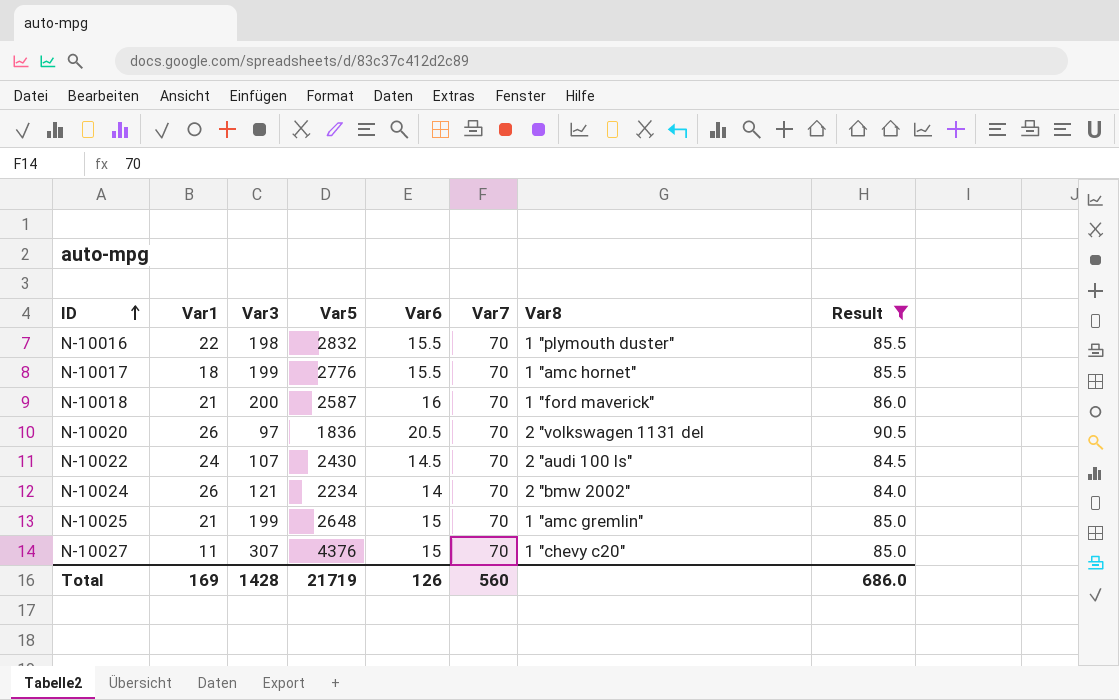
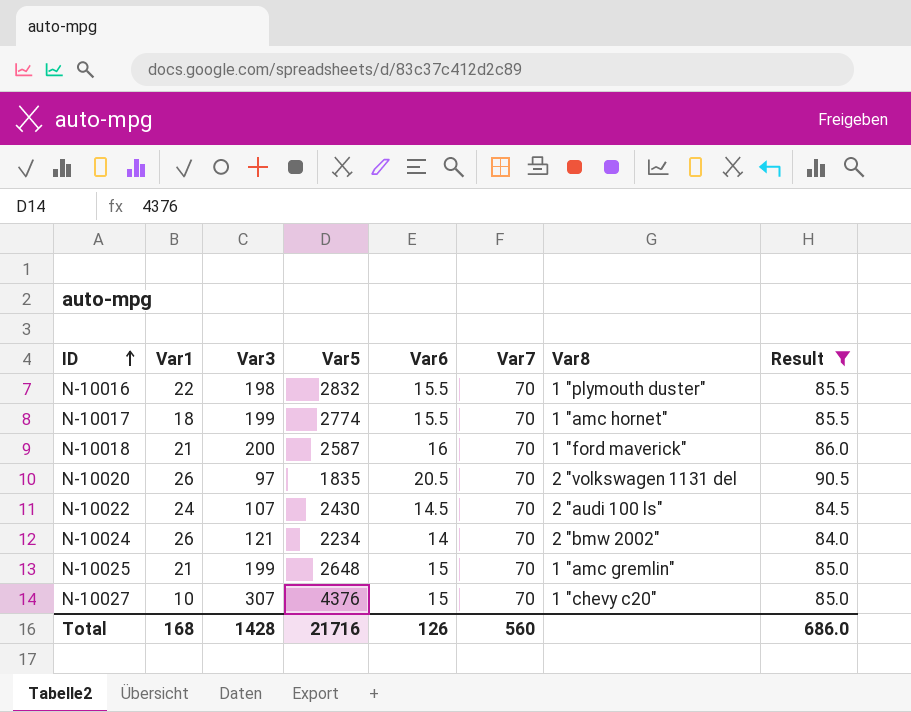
N-10017 | Var5: 2776 -> 2774
N-10020 | Var5: 1836 -> 1835
N-10027 | Var1: 11 -> 10
Total | Var1: 169 -> 168
Total | Var5: 21719 -> 21716

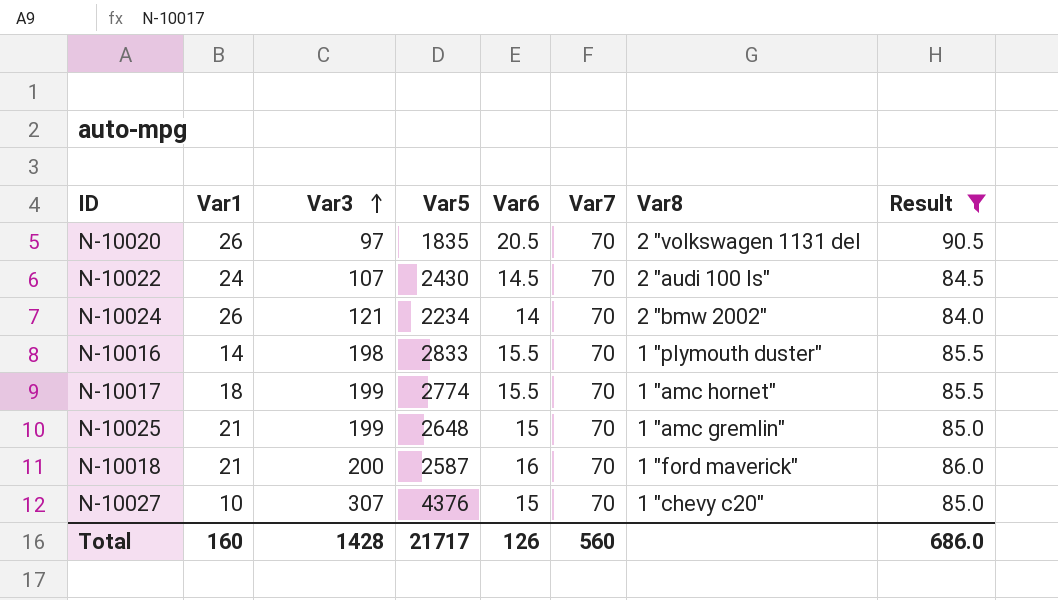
row order: ID ascending -> Var3 ascending
N-10016 | Var1: 22 -> 14
N-10016 | Var5: 2832 -> 2833
Total | Var1: 168 -> 160
Total | Var5: 21716 -> 21717

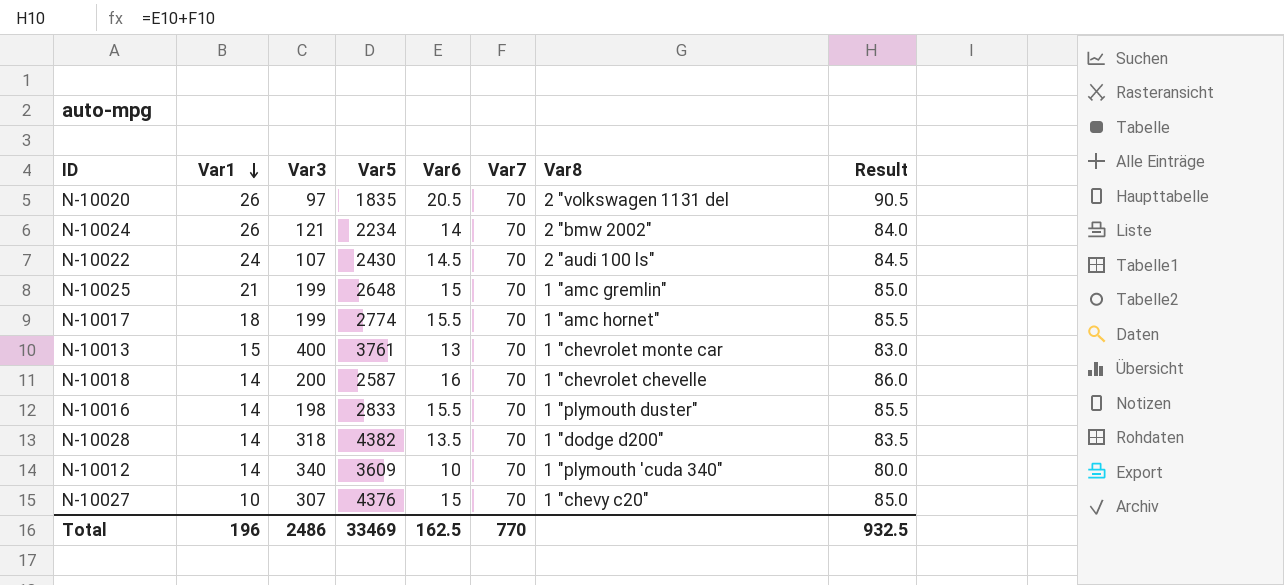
filter: Result >= 84.0 -> none
row order: Var3 ascending -> Var1 descending
N-10018 | Var1: 21 -> 14
N-10018 | Var8: 1 "ford maverick" -> 1 "chevrolet chevelle
Total | Var1: 160 -> 196
Total | Var3: 1428 -> 2486
Total | Var5: 21717 -> 33469
Total | Var6: 126 -> 162.5
Total | Var7: 560 -> 770
Total | Result: 686.0 -> 932.5

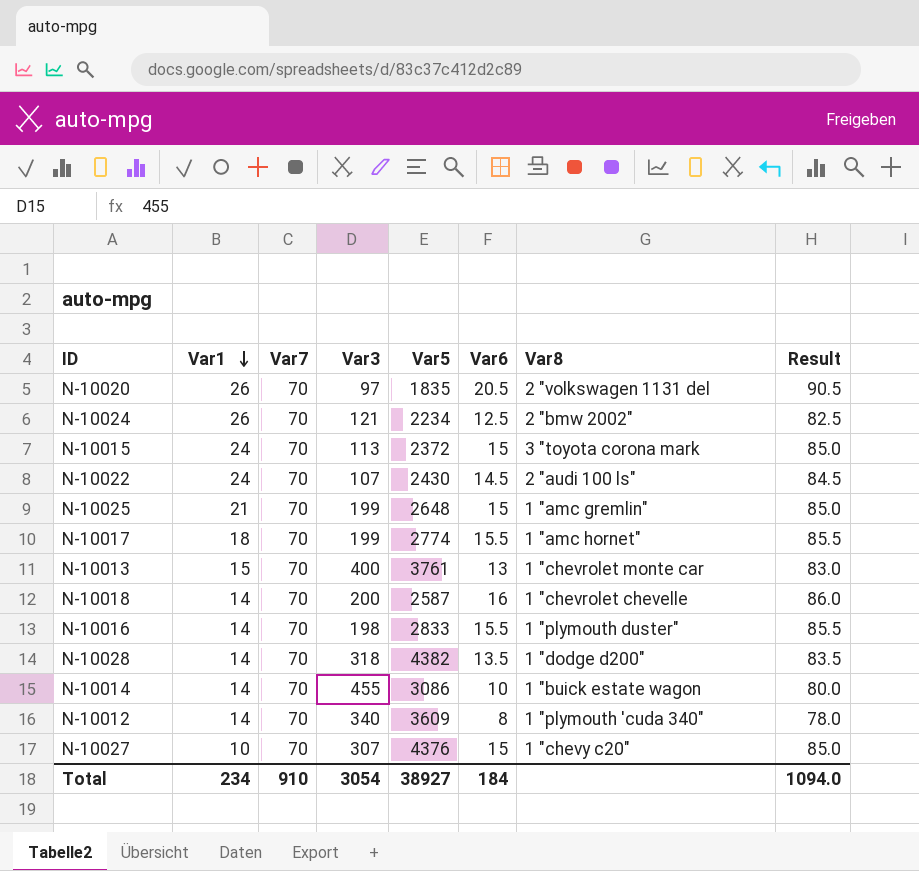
column Var7 | position: 6 -> 3
N-10024 | Var6: 14 -> 12.5
N-10024 | Result: 84.0 -> 82.5
row N-10015: none -> 24 | 70 | 113 | 2372 | 15 | 3 "toyota corona mark | 85.0
row N-10014: none -> 14 | 70 | 455 | 3086 | 10 | 1 "buick estate wagon | 80.0
N-10012 | Var6: 10 -> 8
N-10012 | Result: 80.0 -> 78.0
Total | Var1: 196 -> 234
Total | Var7: 770 -> 910
Total | Var3: 2486 -> 3054
Total | Var5: 33469 -> 38927
Total | Var6: 162.5 -> 184
Total | Result: 932.5 -> 1094.0

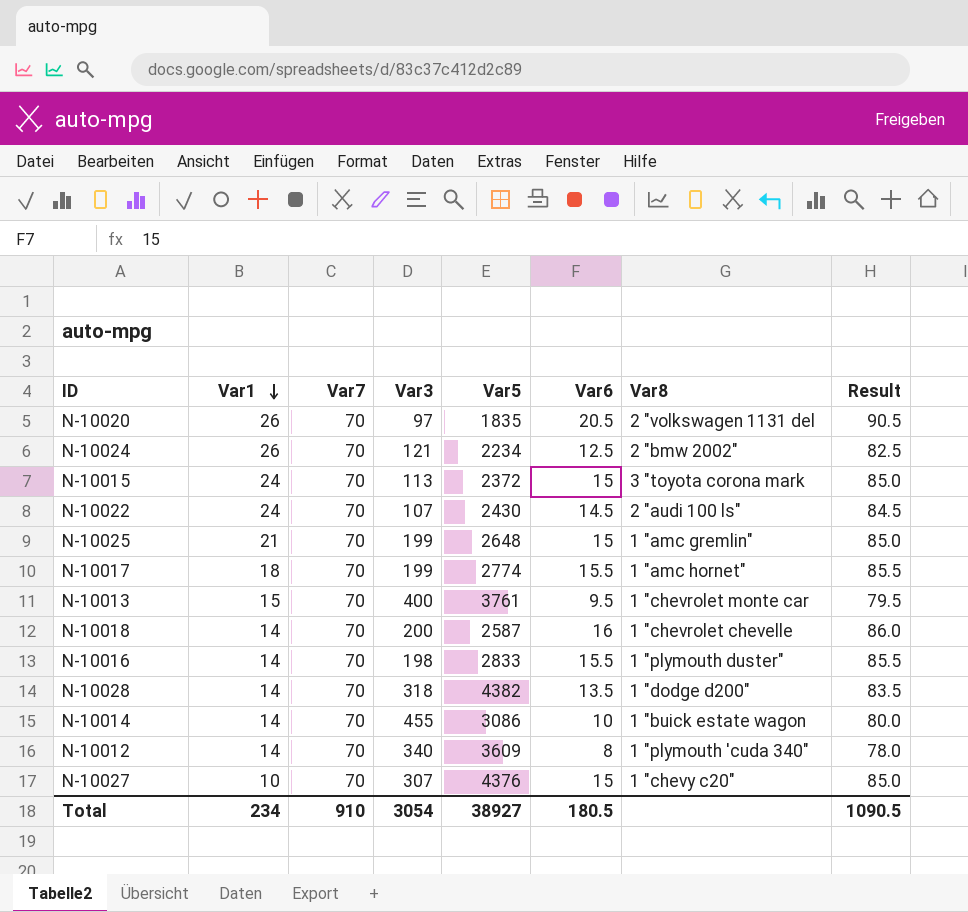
N-10013 | Var6: 13 -> 9.5
N-10013 | Result: 83.0 -> 79.5
Total | Var6: 184 -> 180.5
Total | Result: 1094.0 -> 1090.5

